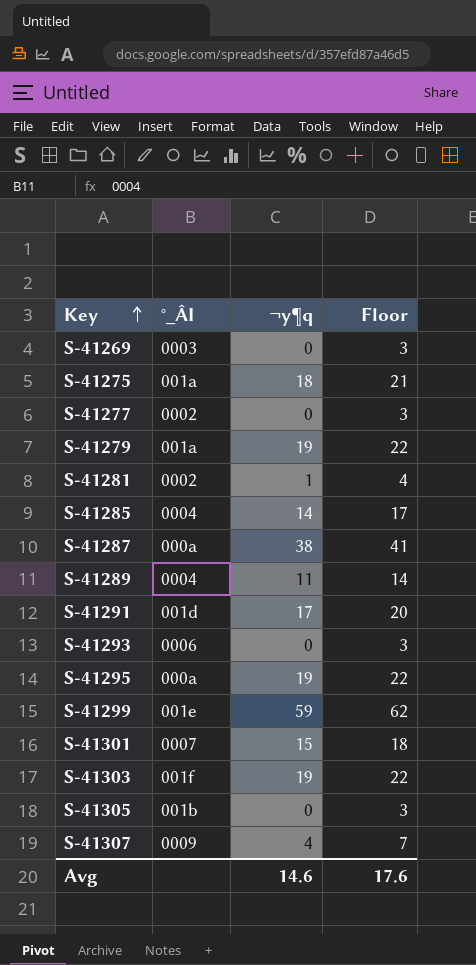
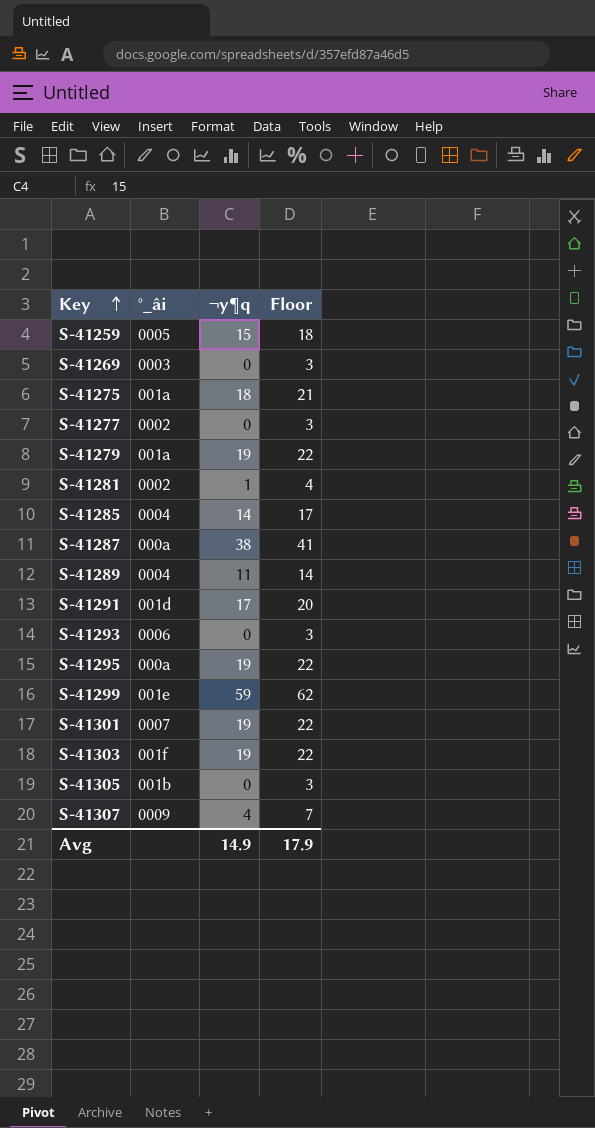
column name: °_ÂI -> °_âi
row S-41259: none -> 0005 | 15 | 18
S-41301 | ¬y¶q: 15 -> 19
S-41301 | Floor: 18 -> 22
Avg | ¬y¶q: 14.6 -> 14.9
Avg | Floor: 17.6 -> 17.9

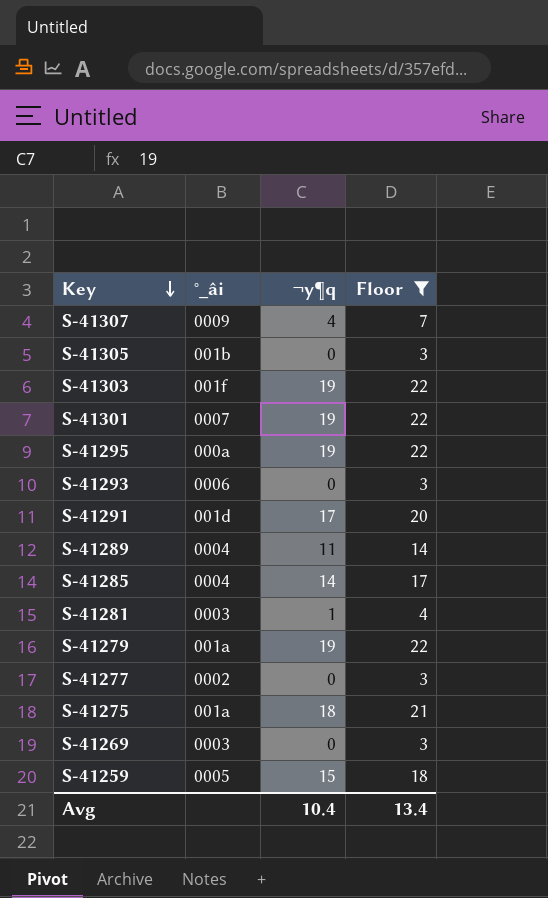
filter: none -> Floor <= 22
row order: Key ascending -> Key descending
S-41281 | °_âi: 0002 -> 0003
Avg | ¬y¶q: 14.9 -> 10.4
Avg | Floor: 17.9 -> 13.4

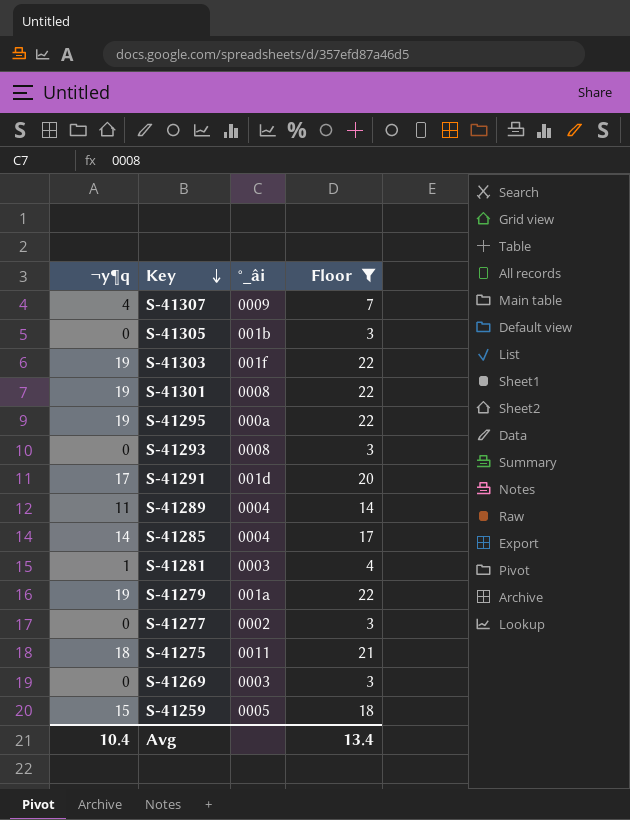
column ¬y¶q | position: 3 -> 1
S-41301 | °_âi: 0007 -> 0008
S-41293 | °_âi: 0006 -> 0008
S-41275 | °_âi: 001a -> 0011

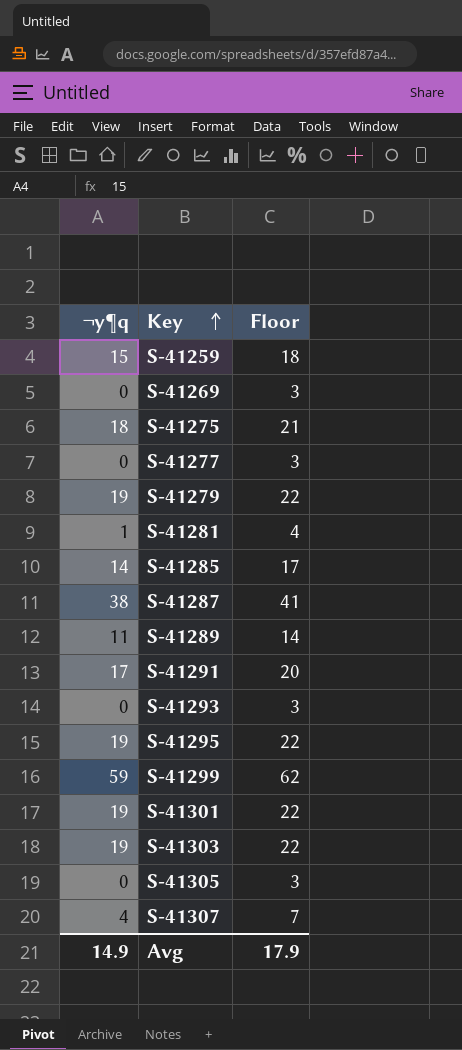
filter: Floor <= 22 -> none
row order: Key descending -> Key ascending
column °_âi | position: 3 -> none
Avg | ¬y¶q: 10.4 -> 14.9
Avg | Floor: 13.4 -> 17.9

